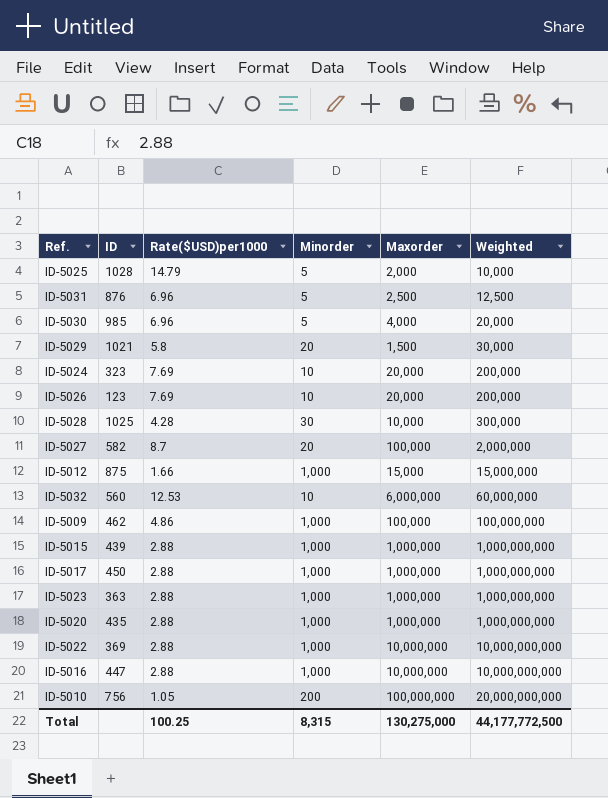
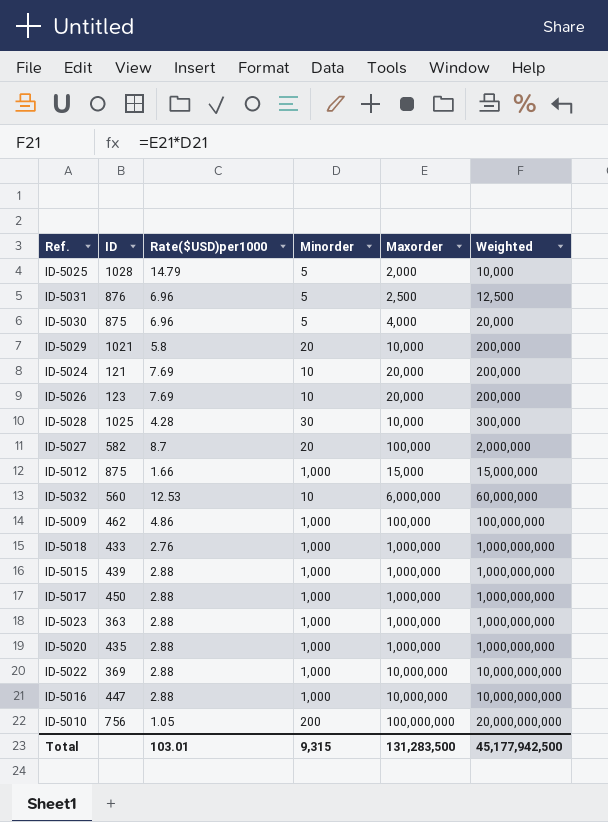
ID-5030 | ID: 985 -> 875
ID-5029 | Maxorder: 1,500 -> 10,000
ID-5029 | Weighted: 30,000 -> 200,000
ID-5024 | ID: 323 -> 121
row ID-5018: none -> 433 | 2.76 | 1,000 | 1,000,000 | 1,000,000,000
Total | Rate($USD)per1000: 100.25 -> 103.01
Total | Minorder: 8,315 -> 9,315
Total | Maxorder: 130,275,000 -> 131,283,500
Total | Weighted: 44,177,772,500 -> 45,177,942,500

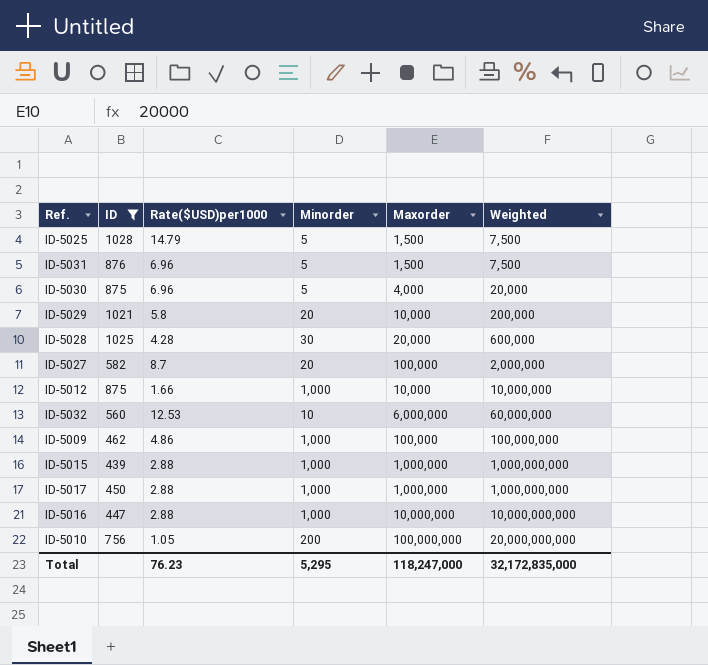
filter: none -> ID >= 439
ID-5025 | Maxorder: 2,000 -> 1,500
ID-5025 | Weighted: 10,000 -> 7,500
ID-5031 | Maxorder: 2,500 -> 1,500
ID-5031 | Weighted: 12,500 -> 7,500
ID-5028 | Maxorder: 10,000 -> 20,000
ID-5028 | Weighted: 300,000 -> 600,000
ID-5012 | Maxorder: 15,000 -> 10,000
ID-5012 | Weighted: 15,000,000 -> 10,000,000
Total | Rate($USD)per1000: 103.01 -> 76.23
Total | Minorder: 9,315 -> 5,295
Total | Maxorder: 131,283,500 -> 118,247,000
Total | Weighted: 45,177,942,500 -> 32,172,835,000

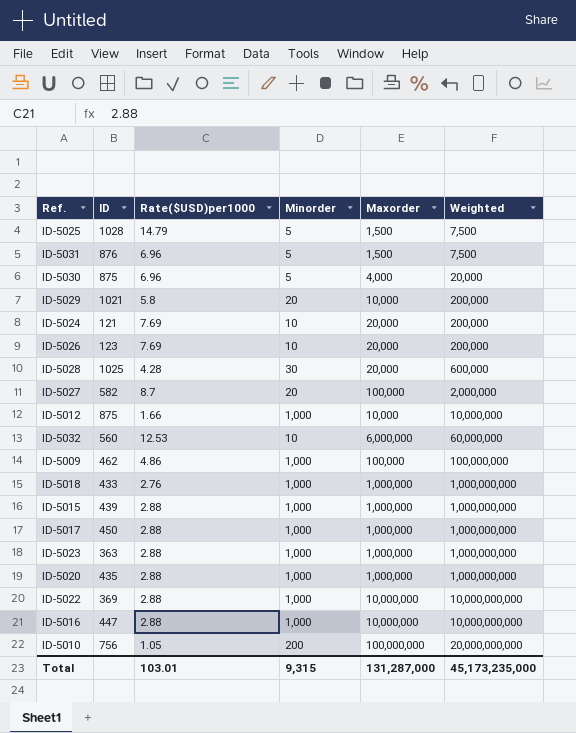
filter: ID >= 439 -> none
Total | Rate($USD)per1000: 76.23 -> 103.01
Total | Minorder: 5,295 -> 9,315
Total | Maxorder: 118,247,000 -> 131,287,000
Total | Weighted: 32,172,835,000 -> 45,173,235,000

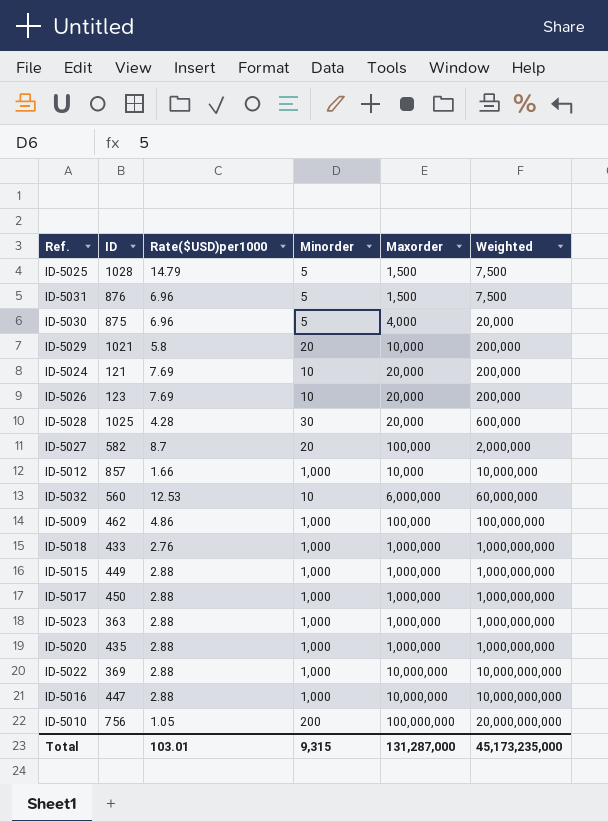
ID-5012 | ID: 875 -> 857
ID-5015 | ID: 439 -> 449

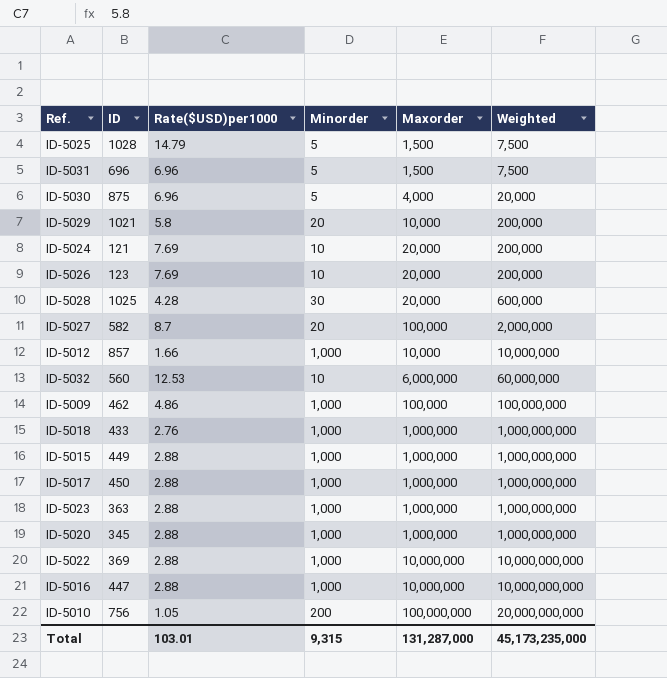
ID-5031 | ID: 876 -> 696
ID-5020 | ID: 435 -> 345

